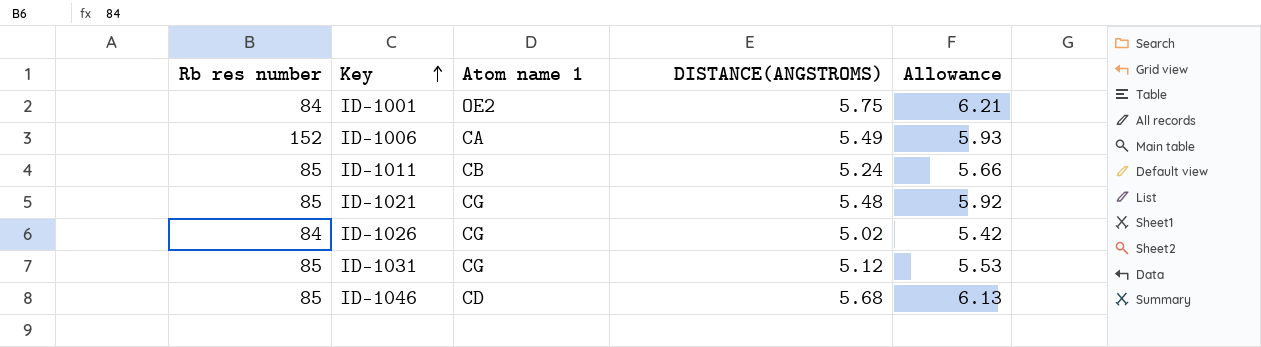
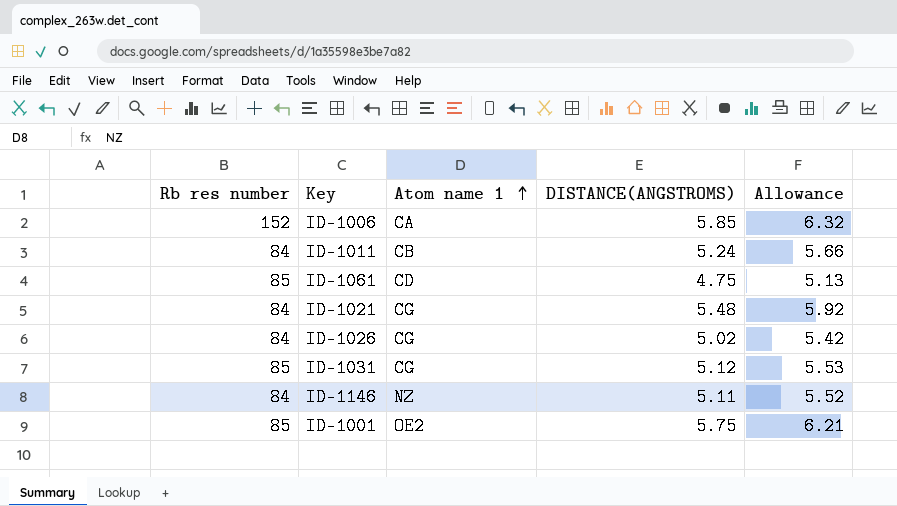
row order: Key ascending -> Atom name 1 ascending
row ID-1046: 85 | CD | 5.68 | 6.13 -> none
ID-1006 | DISTANCE(ANGSTROMS): 5.49 -> 5.85
ID-1006 | Allowance: 5.93 -> 6.32
ID-1011 | Rb res number: 85 -> 84
row ID-1061: none -> 85 | CD | 4.75 | 5.13
ID-1021 | Rb res number: 85 -> 84
row ID-1146: none -> 84 | NZ | 5.11 | 5.52
ID-1001 | Rb res number: 84 -> 85

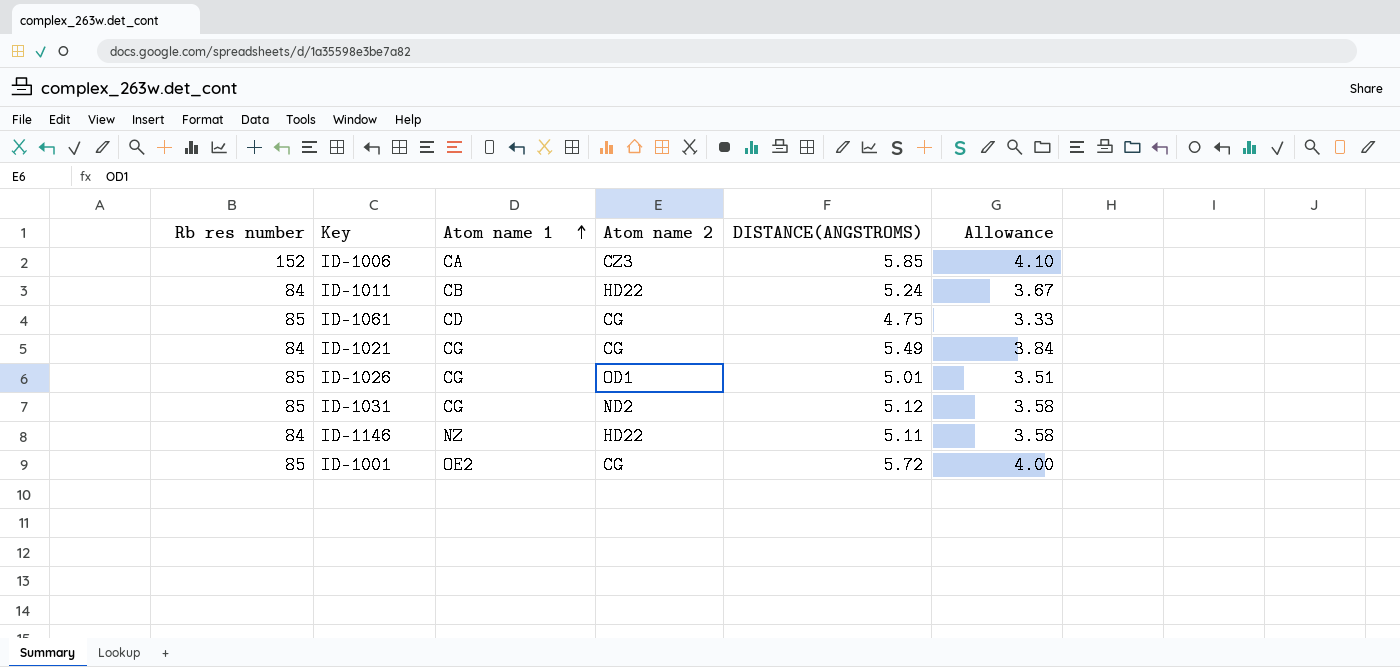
column Atom name 2 | position: none -> 4
column Allowance | formula: [DISTANCE(ANGSTROMS)] * 1.08 -> [DISTANCE(ANGSTROMS)] * 0.7
ID-1021 | DISTANCE(ANGSTROMS): 5.48 -> 5.49
ID-1026 | Rb res number: 84 -> 85
ID-1026 | DISTANCE(ANGSTROMS): 5.02 -> 5.01
ID-1001 | DISTANCE(ANGSTROMS): 5.75 -> 5.72

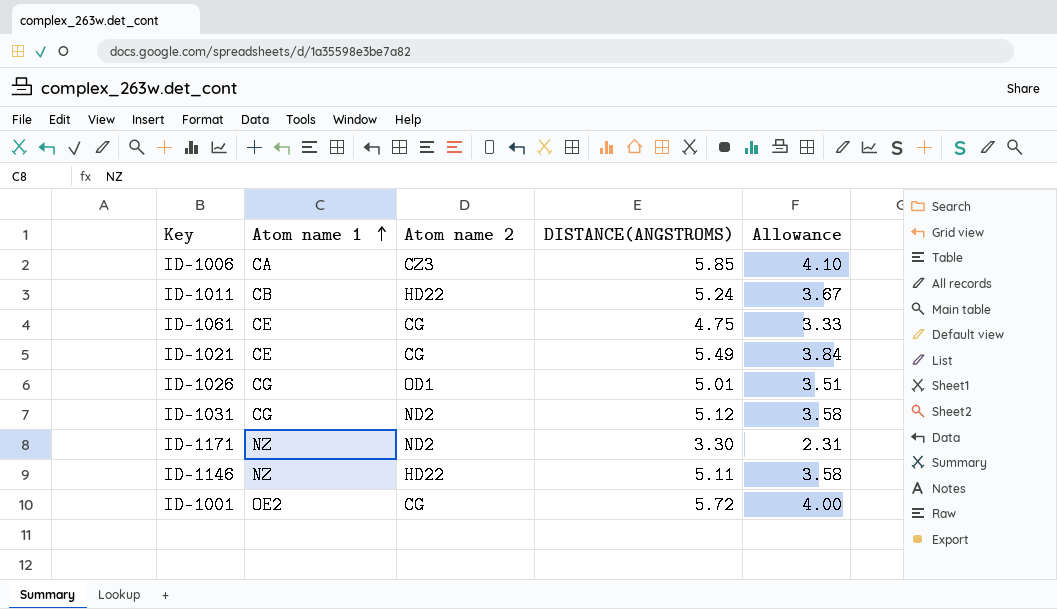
column Rb res number | position: 1 -> none
ID-1061 | Atom name 1: CD -> CE
ID-1021 | Atom name 1: CG -> CE
row ID-1171: none -> NZ | ND2 | 3.30 | 2.31

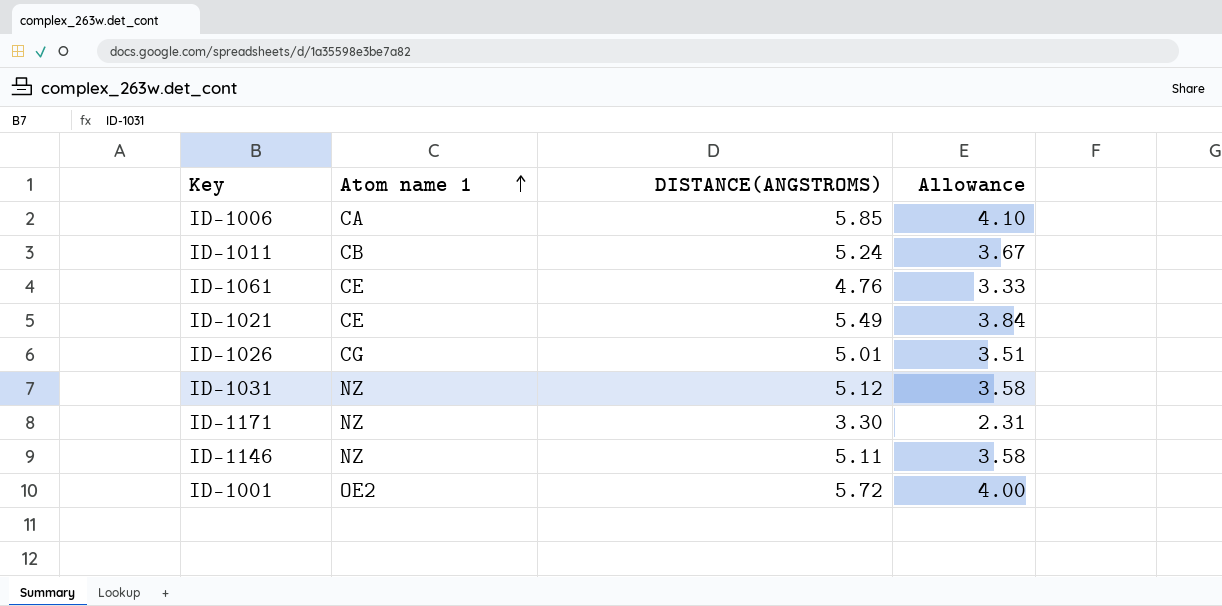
column Atom name 2 | position: 3 -> none
ID-1061 | DISTANCE(ANGSTROMS): 4.75 -> 4.76
ID-1031 | Atom name 1: CG -> NZ

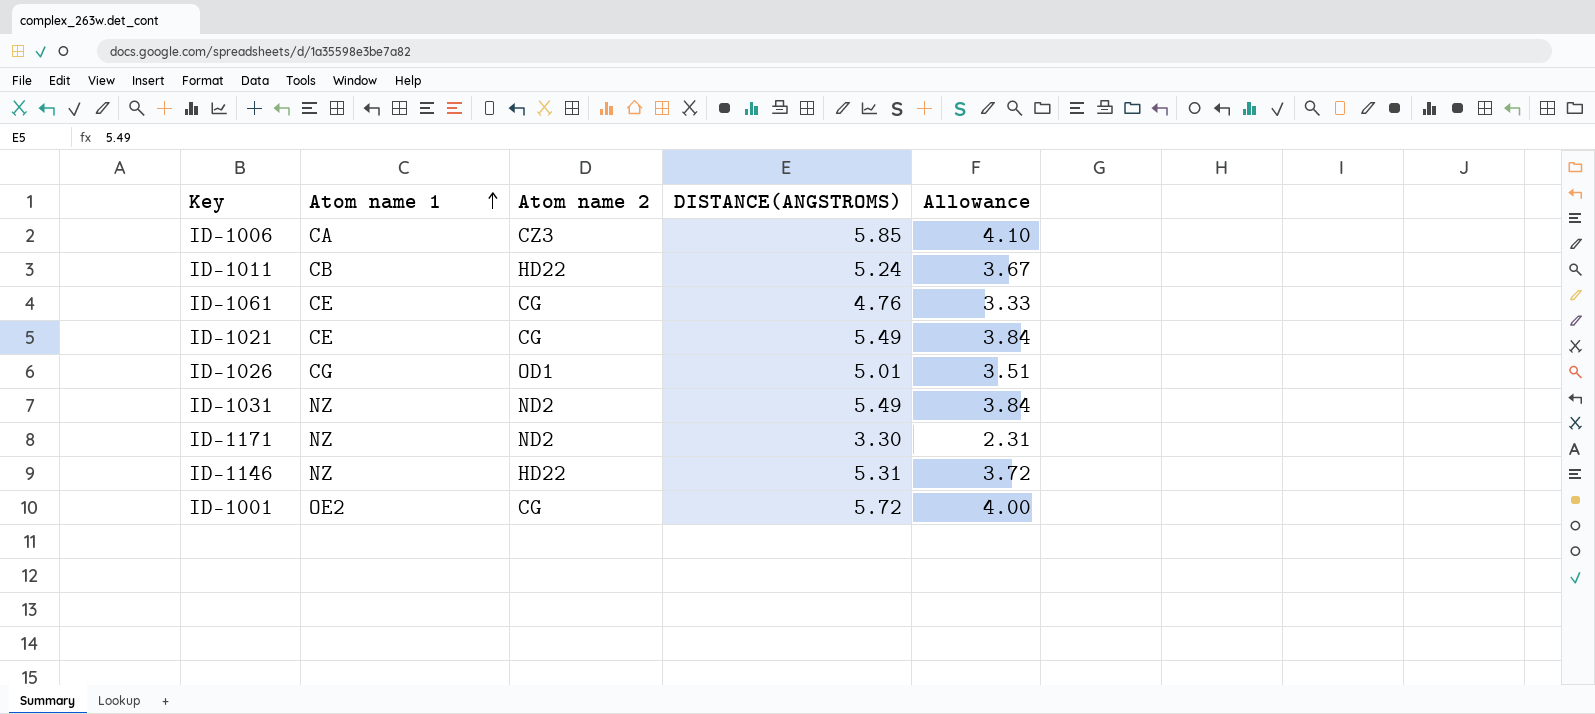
column Atom name 2 | position: none -> 3
ID-1031 | DISTANCE(ANGSTROMS): 5.12 -> 5.49
ID-1031 | Allowance: 3.58 -> 3.84
ID-1146 | DISTANCE(ANGSTROMS): 5.11 -> 5.31
ID-1146 | Allowance: 3.58 -> 3.72

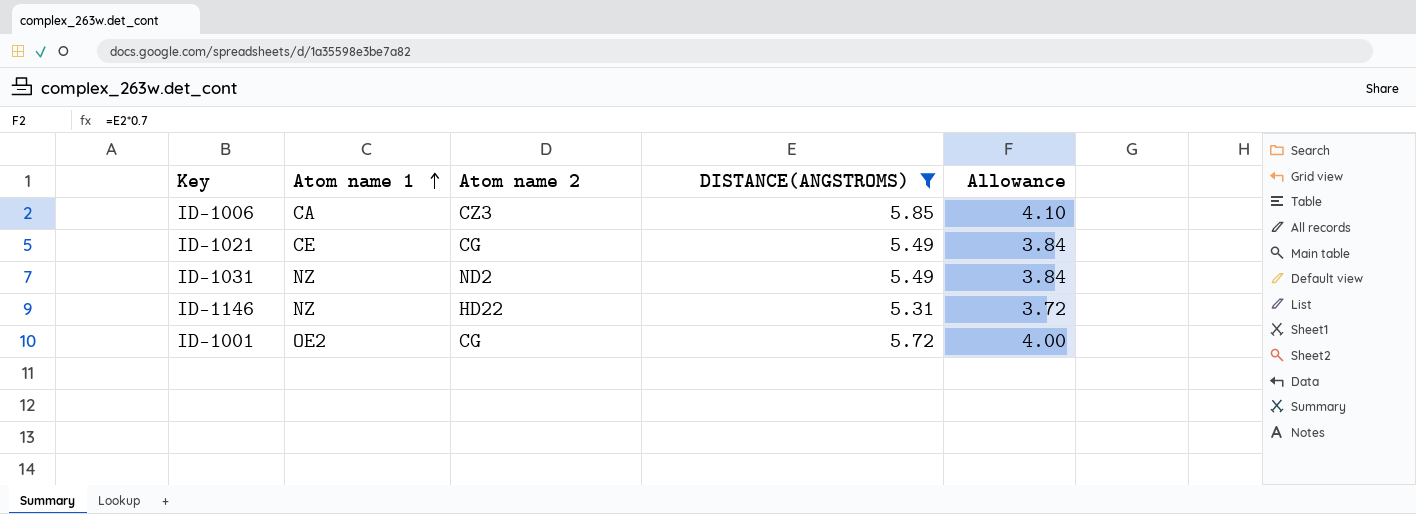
filter: none -> DISTANCE(ANGSTROMS) >= 5.31

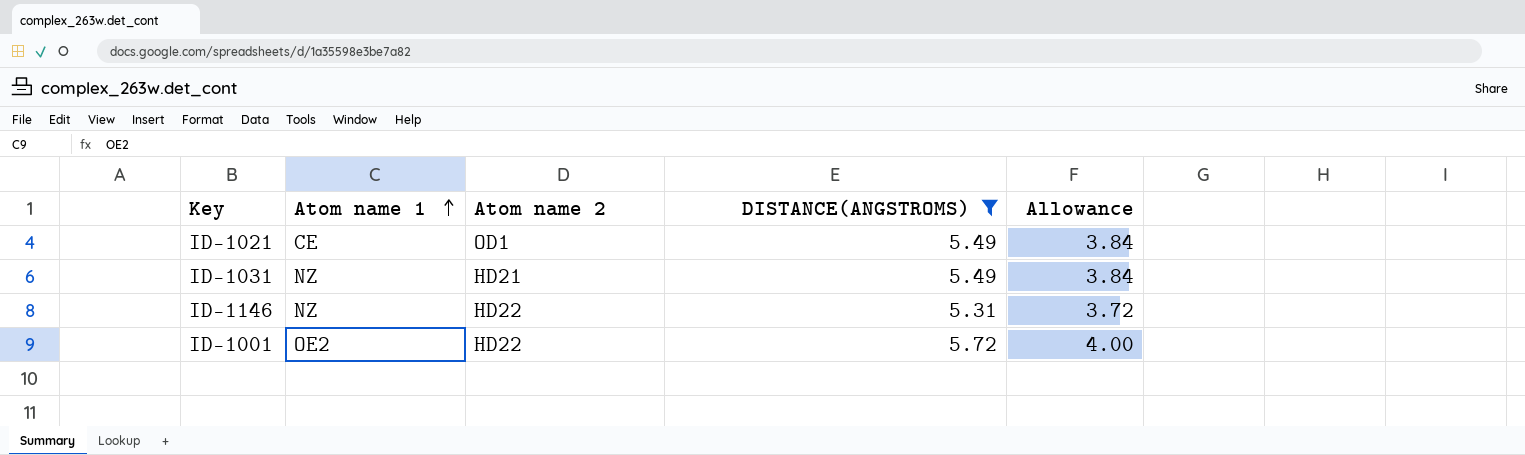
row ID-1006: CA | CZ3 | 5.85 | 4.10 -> none
ID-1021 | Atom name 2: CG -> OD1
ID-1031 | Atom name 2: ND2 -> HD21
ID-1001 | Atom name 2: CG -> HD22

